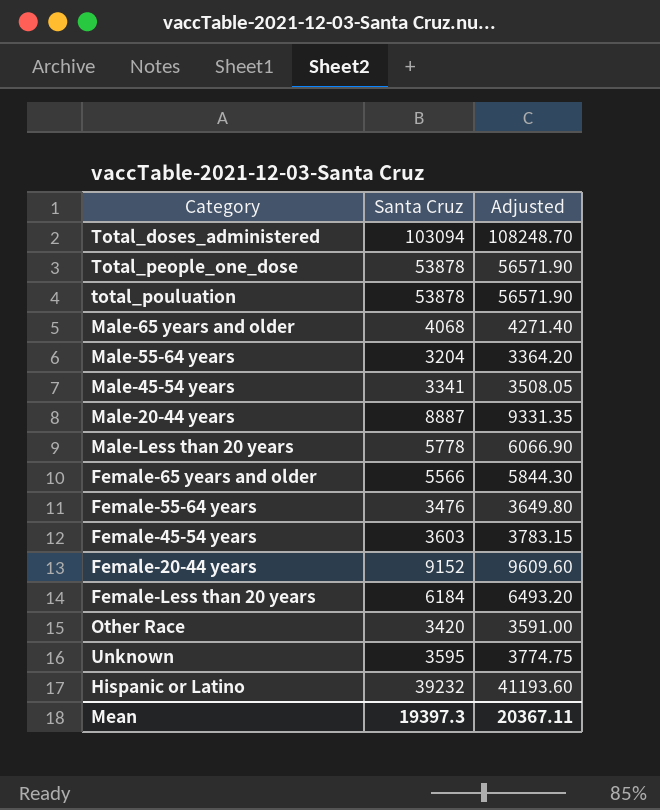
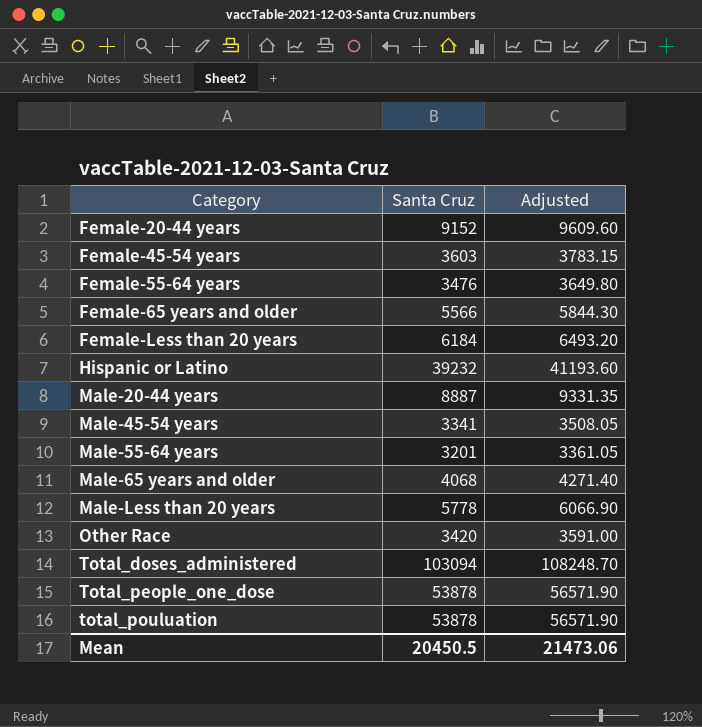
row order: none -> Category ascending
row Unknown: 3595 | 3774.75 -> none
Male-55-64 years | Santa Cruz: 3204 -> 3201
Male-55-64 years | Adjusted: 3364.20 -> 3361.05
Mean | Santa Cruz: 19397.3 -> 20450.5
Mean | Adjusted: 20367.11 -> 21473.06

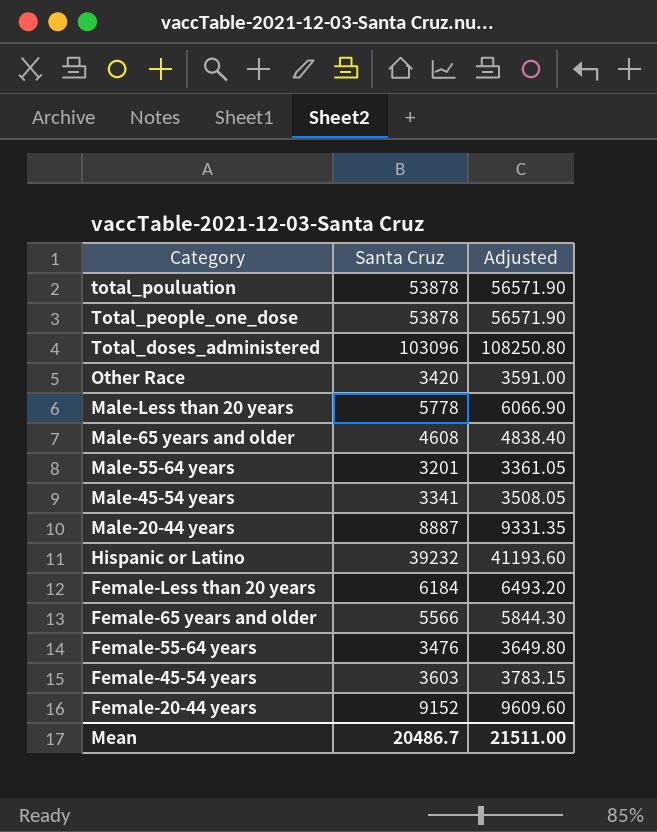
row order: Category ascending -> Category descending
Total_doses_administered | Santa Cruz: 103094 -> 103096
Total_doses_administered | Adjusted: 108248.70 -> 108250.80
Male-65 years and older | Santa Cruz: 4068 -> 4608
Male-65 years and older | Adjusted: 4271.40 -> 4838.40
Mean | Santa Cruz: 20450.5 -> 20486.7
Mean | Adjusted: 21473.06 -> 21511.00

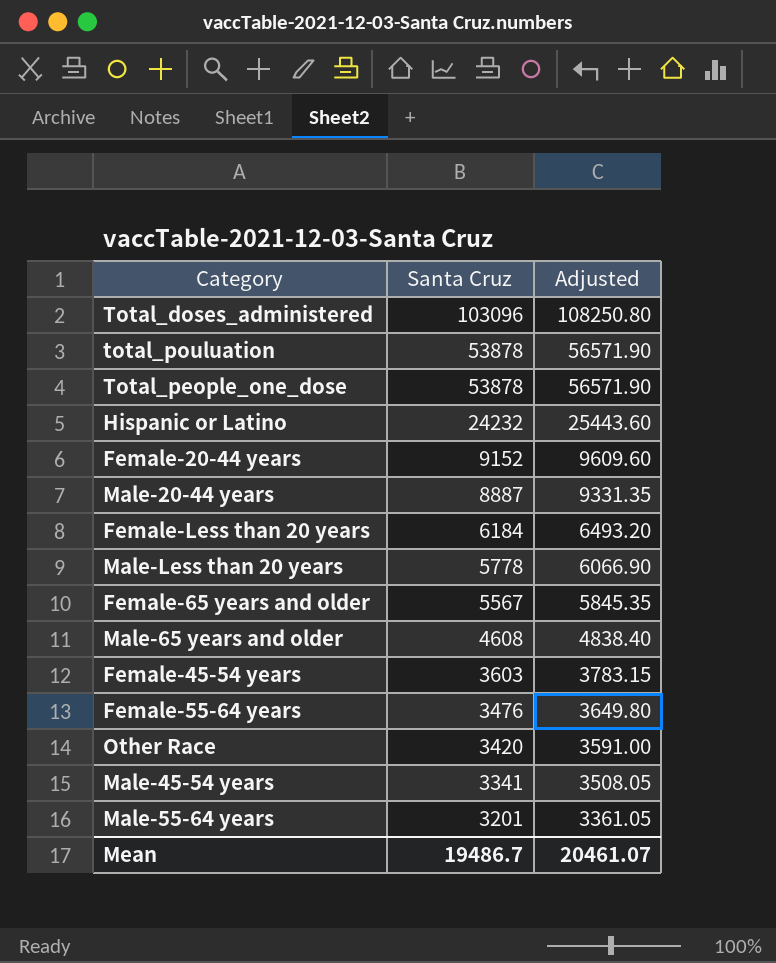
row order: Category descending -> Santa Cruz descending
Hispanic or Latino | Santa Cruz: 39232 -> 24232
Hispanic or Latino | Adjusted: 41193.60 -> 25443.60
Female-65 years and older | Santa Cruz: 5566 -> 5567
Female-65 years and older | Adjusted: 5844.30 -> 5845.35
Mean | Santa Cruz: 20486.7 -> 19486.7
Mean | Adjusted: 21511.00 -> 20461.07

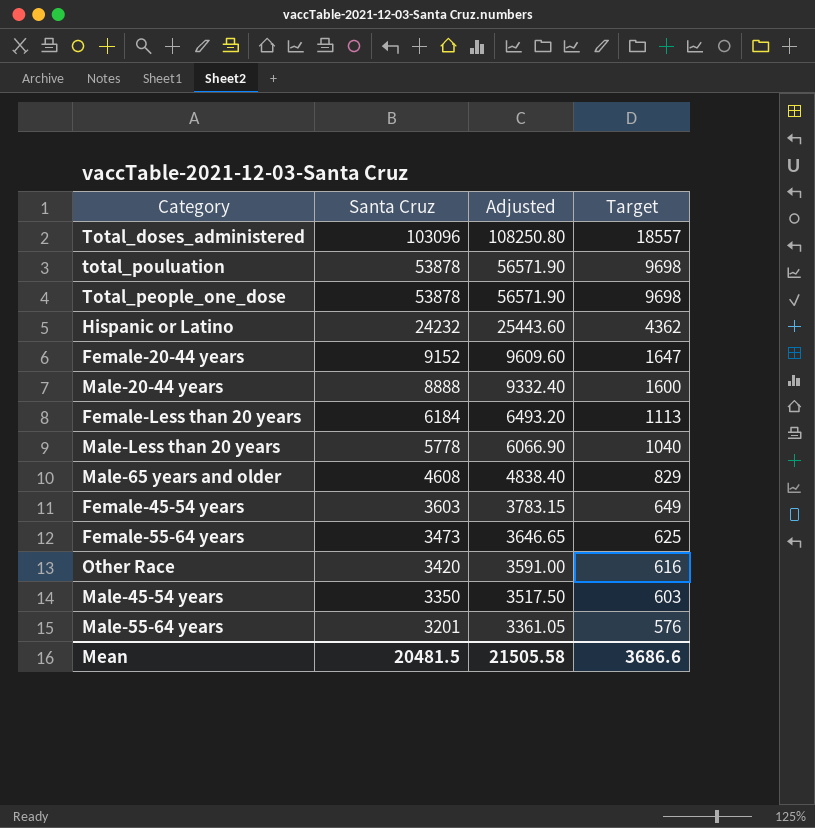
column Target | formula: none -> [Santa Cruz] * 0.18
row Female-65 years and older: 5567 | 5845.35 -> none
Male-20-44 years | Santa Cruz: 8887 -> 8888
Male-20-44 years | Adjusted: 9331.35 -> 9332.40
Female-55-64 years | Santa Cruz: 3476 -> 3473
Female-55-64 years | Adjusted: 3649.80 -> 3646.65
Male-45-54 years | Santa Cruz: 3341 -> 3350
Male-45-54 years | Adjusted: 3508.05 -> 3517.50
Mean | Santa Cruz: 19486.7 -> 20481.5
Mean | Adjusted: 20461.07 -> 21505.58

